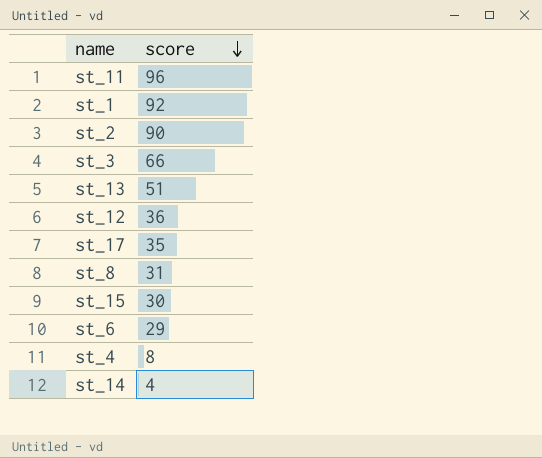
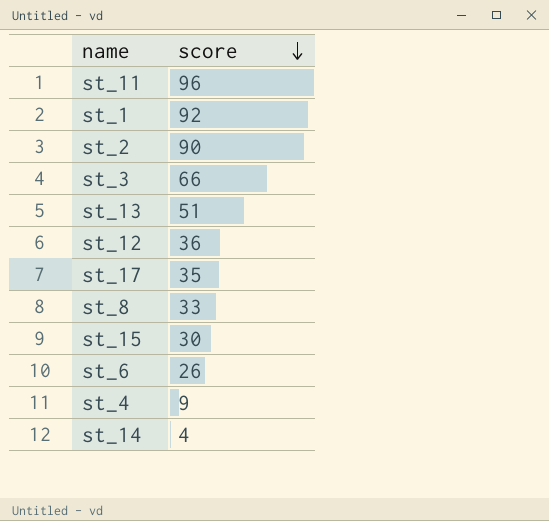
st_8 | score: 31 -> 33
st_6 | score: 29 -> 26
st_4 | score: 8 -> 9

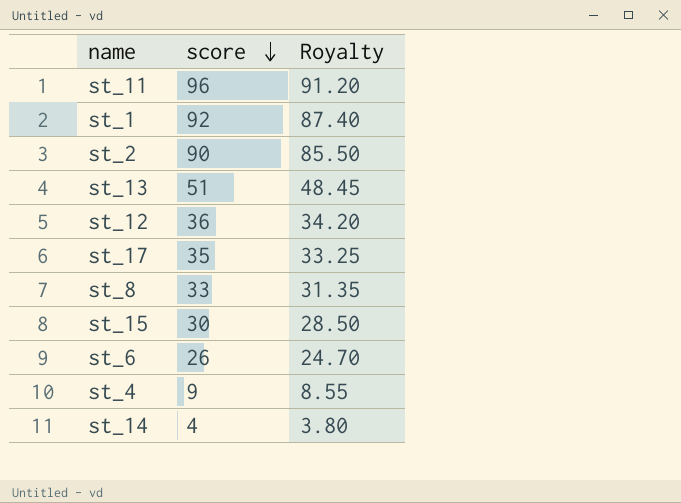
column Royalty | formula: none -> [score] * 0.95
row st_3: 66 -> none

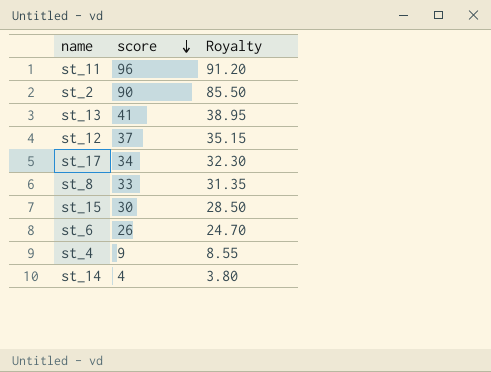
row st_1: 92 | 87.40 -> none
st_13 | score: 51 -> 41
st_13 | Royalty: 48.45 -> 38.95
st_12 | score: 36 -> 37
st_12 | Royalty: 34.20 -> 35.15
st_17 | score: 35 -> 34
st_17 | Royalty: 33.25 -> 32.30

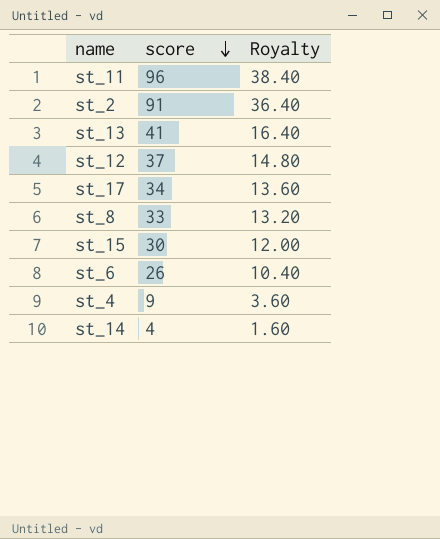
column Royalty | formula: [score] * 0.95 -> [score] * 0.4
st_2 | score: 90 -> 91

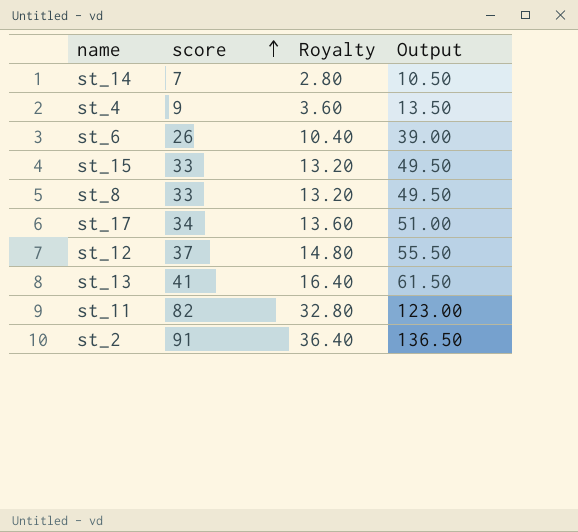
row order: score descending -> score ascending
column Output | formula: none -> [score] * 1.5
st_14 | score: 4 -> 7
st_14 | Royalty: 1.60 -> 2.80
st_15 | score: 30 -> 33
st_15 | Royalty: 12.00 -> 13.20
st_11 | score: 96 -> 82
st_11 | Royalty: 38.40 -> 32.80

